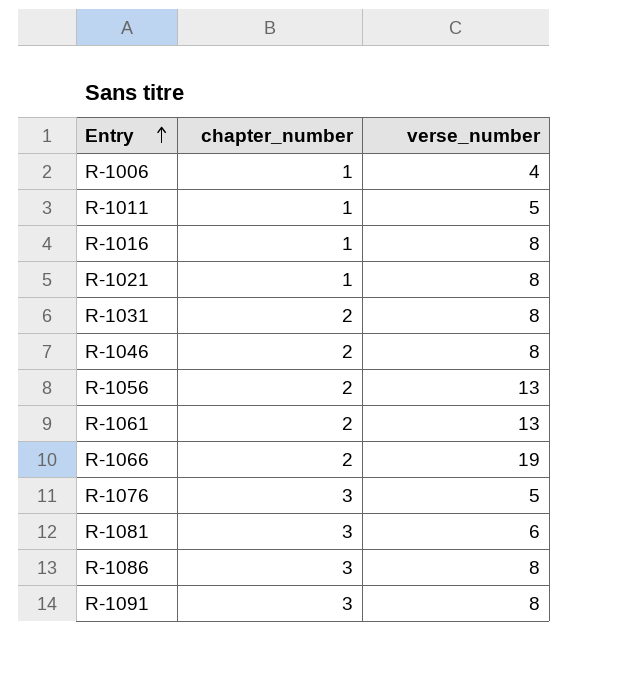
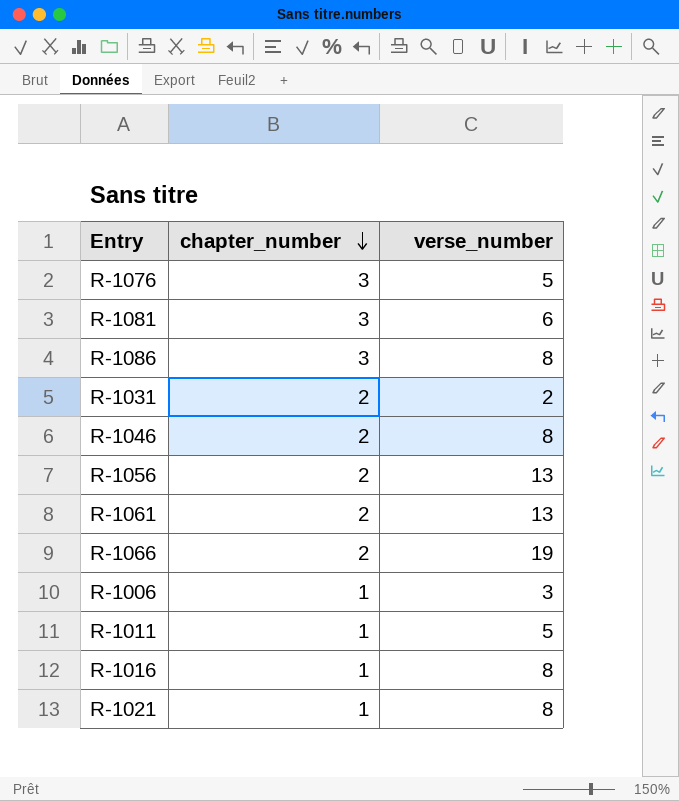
row order: Entry ascending -> chapter_number descending
row R-1091: 3 | 8 -> none
R-1031 | verse_number: 8 -> 2
R-1006 | verse_number: 4 -> 3

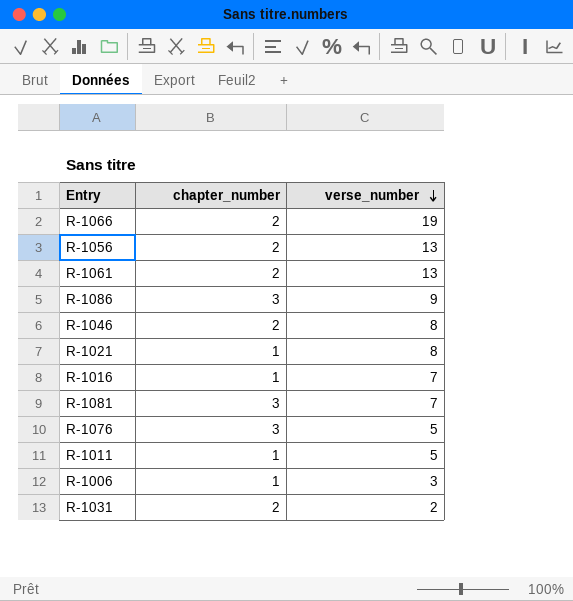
row order: chapter_number descending -> verse_number descending
R-1086 | verse_number: 8 -> 9
R-1016 | verse_number: 8 -> 7
R-1081 | verse_number: 6 -> 7

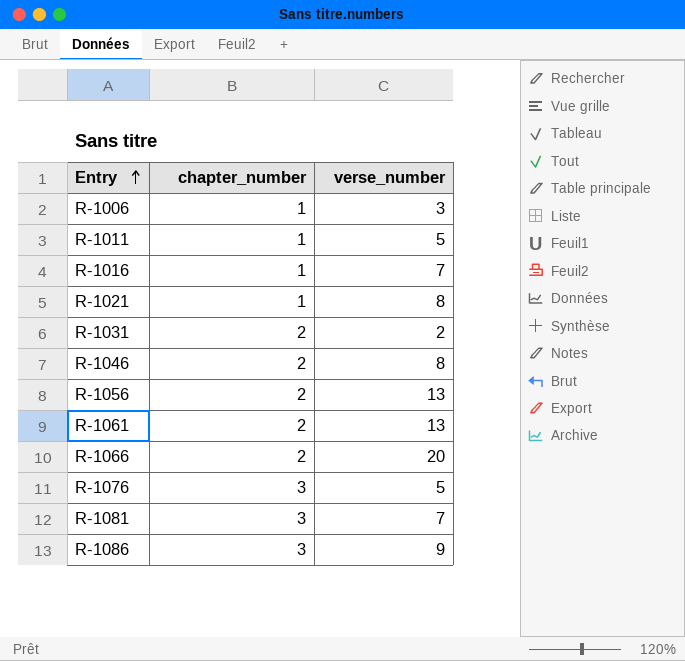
row order: verse_number descending -> Entry ascending
R-1066 | verse_number: 19 -> 20

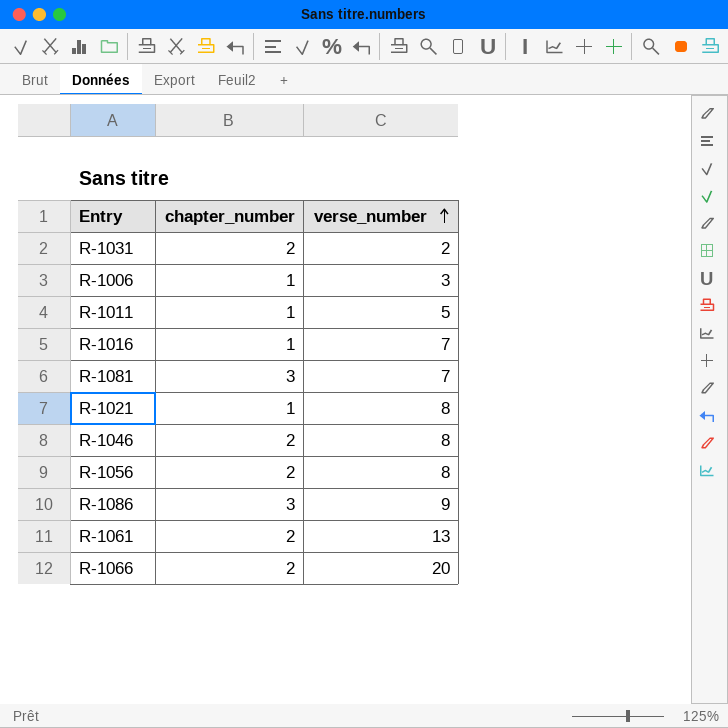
row order: Entry ascending -> verse_number ascending
row R-1076: 3 | 5 -> none
R-1056 | verse_number: 13 -> 8

